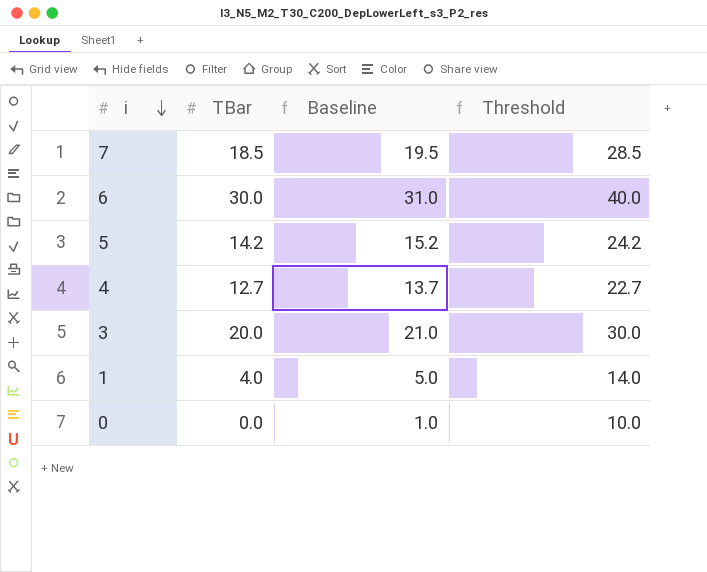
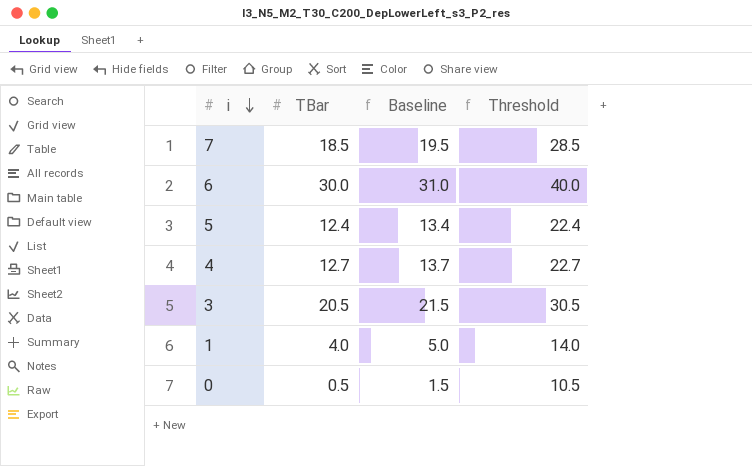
5 | TBar: 14.2 -> 12.4
5 | Baseline: 15.2 -> 13.4
5 | Threshold: 24.2 -> 22.4
3 | TBar: 20.0 -> 20.5
3 | Baseline: 21.0 -> 21.5
3 | Threshold: 30.0 -> 30.5
0 | TBar: 0.0 -> 0.5
0 | Baseline: 1.0 -> 1.5
0 | Threshold: 10.0 -> 10.5

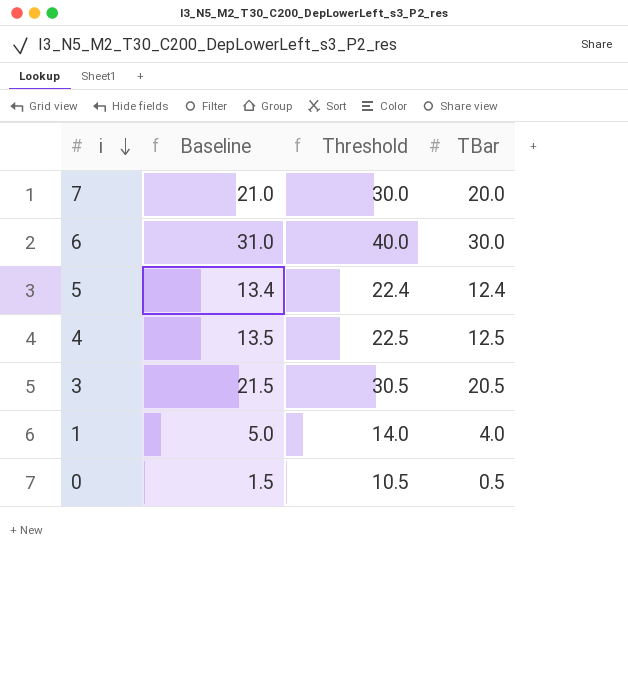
column TBar | position: 2 -> 4
7 | Baseline: 19.5 -> 21.0
7 | Threshold: 28.5 -> 30.0
7 | TBar: 18.5 -> 20.0
4 | Baseline: 13.7 -> 13.5
4 | Threshold: 22.7 -> 22.5
4 | TBar: 12.7 -> 12.5

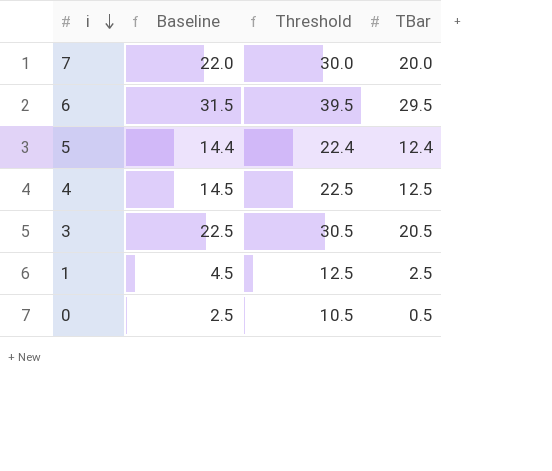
column Baseline | formula: [TBar] + 1 -> [TBar] + 2
6 | Threshold: 40.0 -> 39.5
6 | TBar: 30.0 -> 29.5
1 | Threshold: 14.0 -> 12.5
1 | TBar: 4.0 -> 2.5

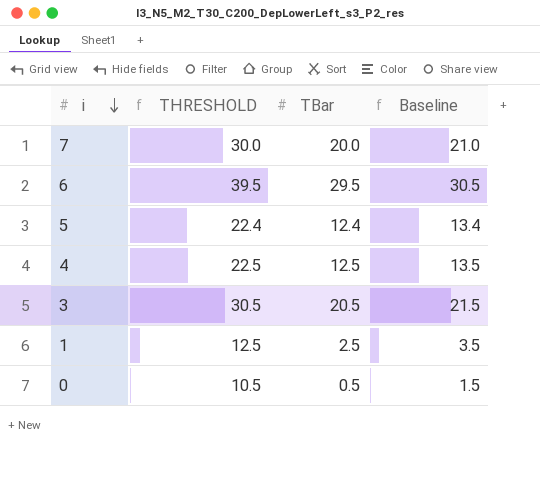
column name: Threshold -> THRESHOLD
column Baseline | formula: [TBar] + 2 -> [TBar] + 1
column Baseline | position: 2 -> 4

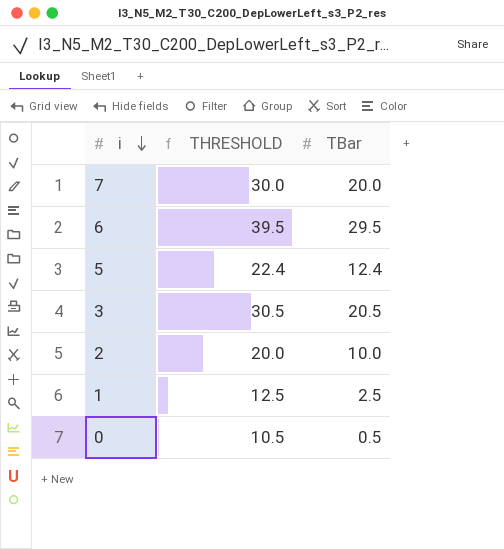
column Baseline | formula: [TBar] + 1 -> none
row 4: 22.5 | 12.5 | 13.5 -> none
row 2: none -> 20.0 | 10.0

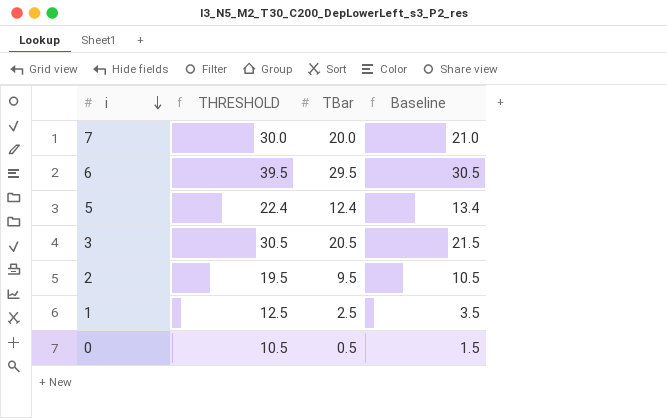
column Baseline | formula: none -> [TBar] + 1
2 | THRESHOLD: 20.0 -> 19.5
2 | TBar: 10.0 -> 9.5

